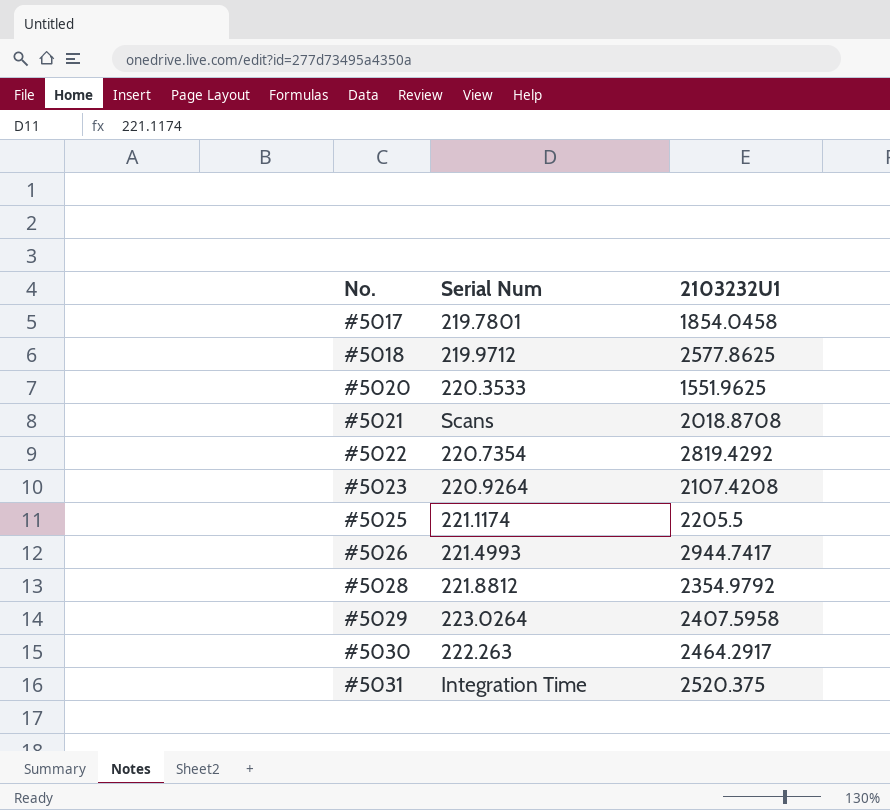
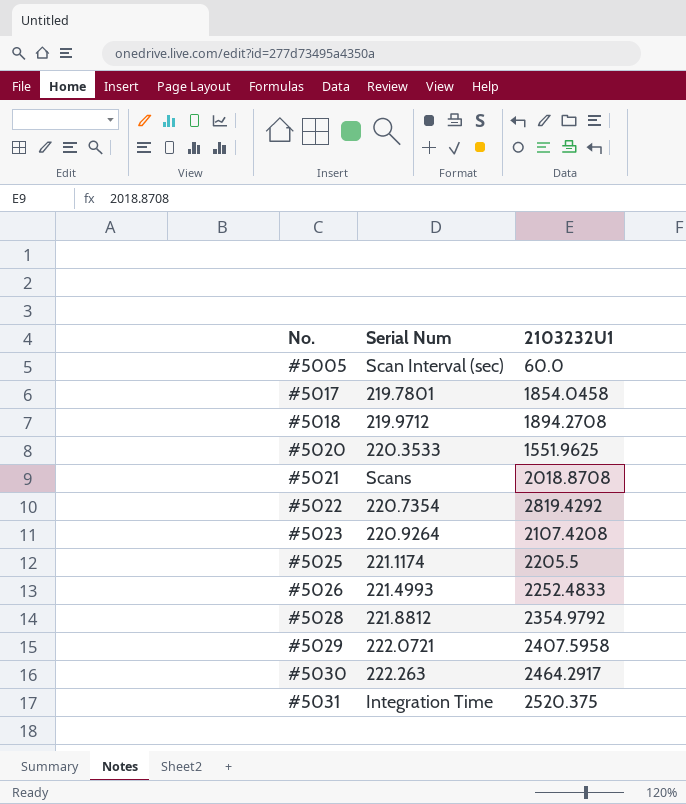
row #5005: none -> Scan Interval (sec) | 60.0
#5018 | 2103232U1: 2577.8625 -> 1894.2708
#5026 | 2103232U1: 2944.7417 -> 2252.4833
#5029 | Serial Num: 223.0264 -> 222.0721

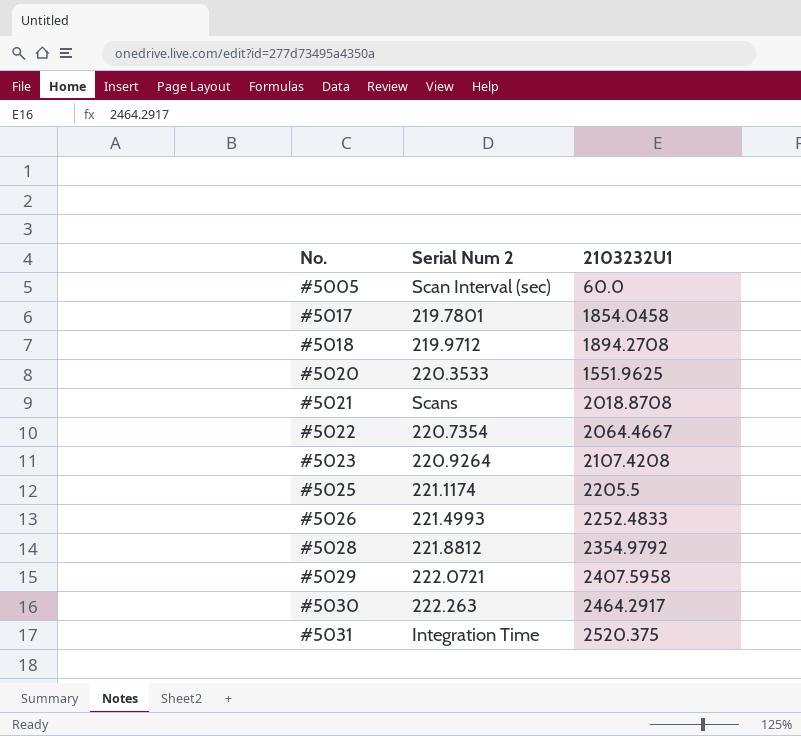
column name: Serial Num -> Serial Num 2
#5022 | 2103232U1: 2819.4292 -> 2064.4667

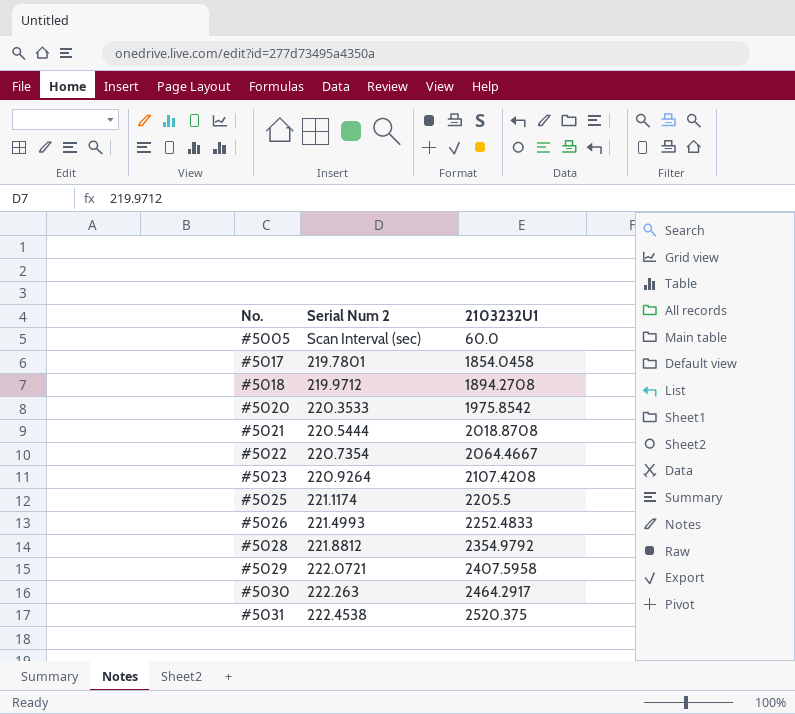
#5020 | 2103232U1: 1551.9625 -> 1975.8542
#5021 | Serial Num 2: Scans -> 220.5444
#5031 | Serial Num 2: Integration Time -> 222.4538

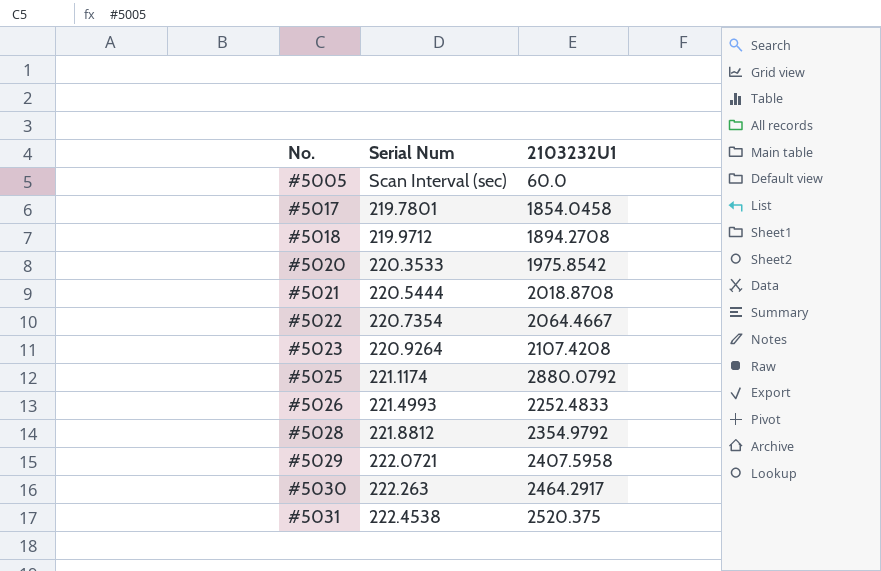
column name: Serial Num 2 -> Serial Num
#5025 | 2103232U1: 2205.5 -> 2880.0792

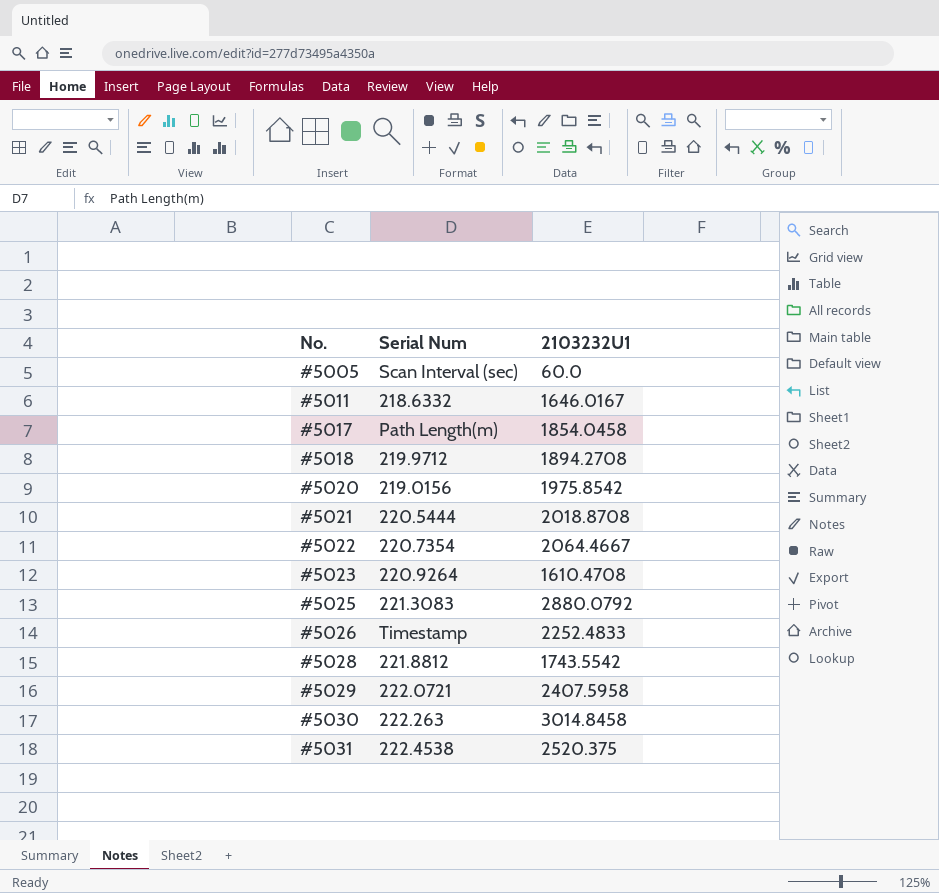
row #5011: none -> 218.6332 | 1646.0167
#5017 | Serial Num: 219.7801 -> Path Length(m)
#5020 | Serial Num: 220.3533 -> 219.0156
#5023 | 2103232U1: 2107.4208 -> 1610.4708
#5025 | Serial Num: 221.1174 -> 221.3083
#5026 | Serial Num: 221.4993 -> Timestamp
#5028 | 2103232U1: 2354.9792 -> 1743.5542
#5030 | 2103232U1: 2464.2917 -> 3014.8458

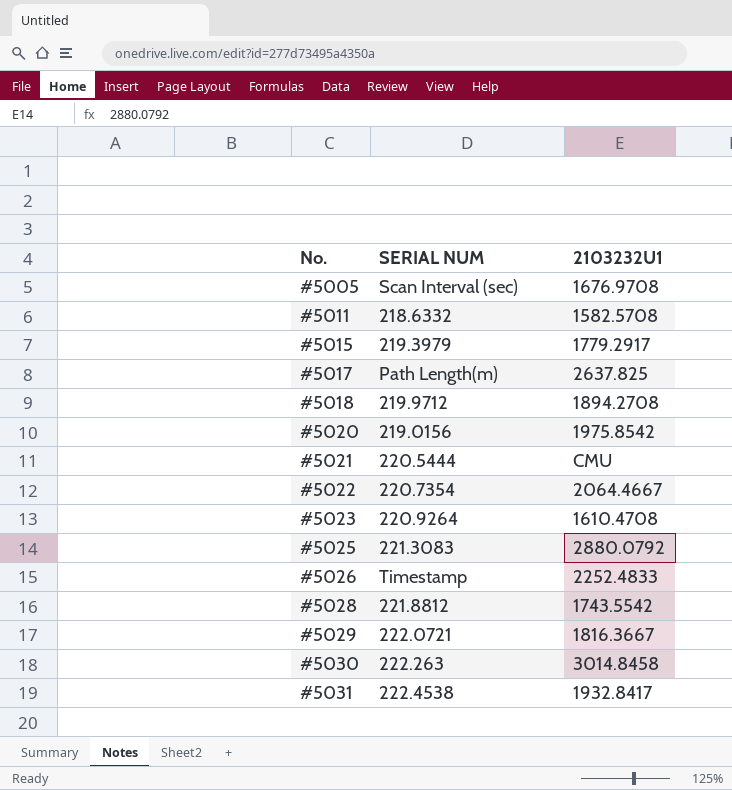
column name: Serial Num -> SERIAL NUM
#5005 | 2103232U1: 60.0 -> 1676.9708
#5011 | 2103232U1: 1646.0167 -> 1582.5708
row #5015: none -> 219.3979 | 1779.2917
#5017 | 2103232U1: 1854.0458 -> 2637.825
#5021 | 2103232U1: 2018.8708 -> CMU
#5029 | 2103232U1: 2407.5958 -> 1816.3667
#5031 | 2103232U1: 2520.375 -> 1932.8417

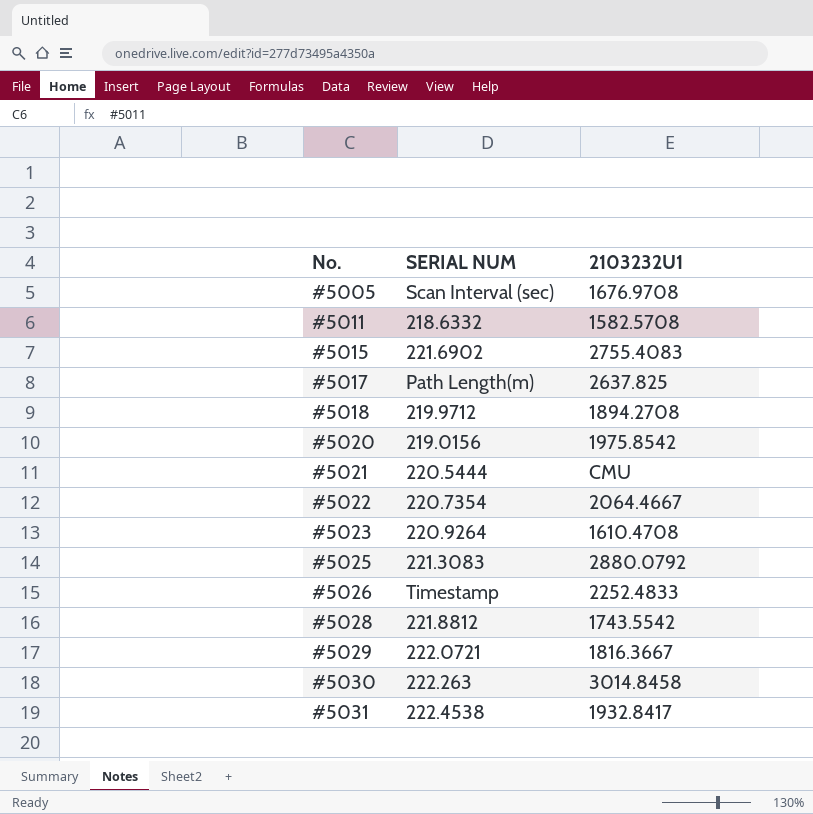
#5015 | SERIAL NUM: 219.3979 -> 221.6902
#5015 | 2103232U1: 1779.2917 -> 2755.4083

